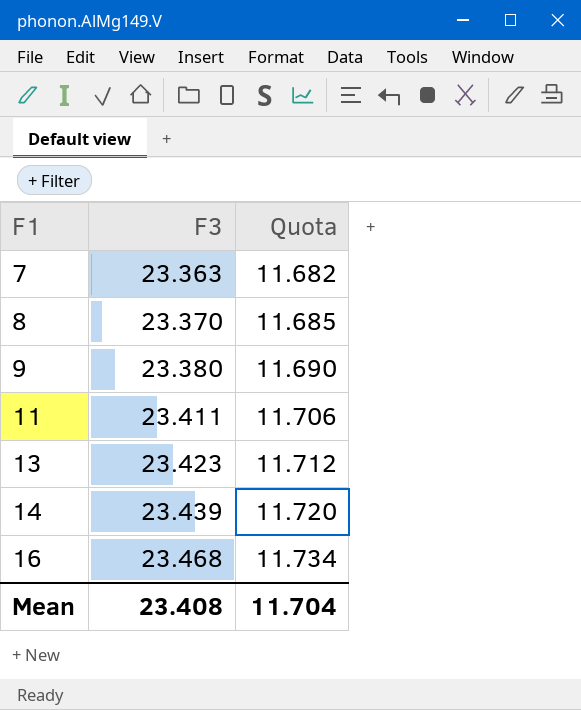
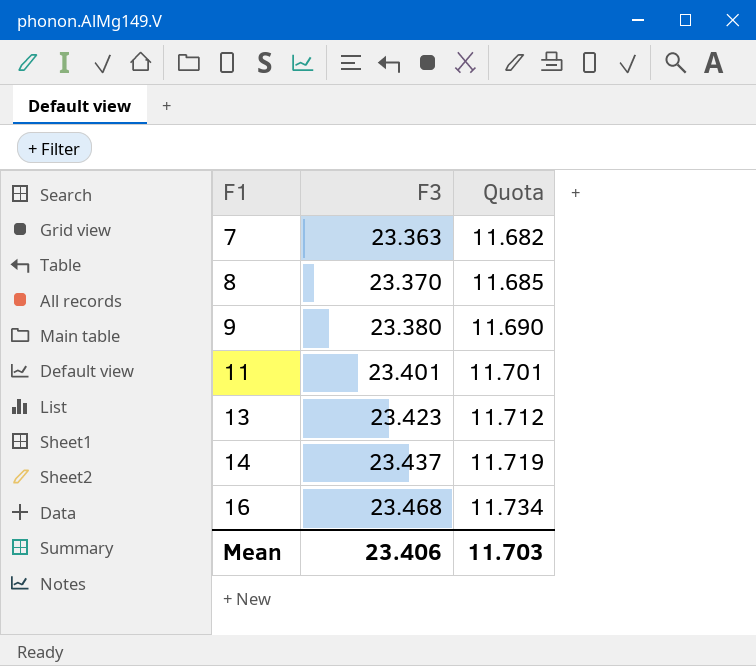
11 | F3: 23.411 -> 23.401
11 | Quota: 11.706 -> 11.701
14 | F3: 23.439 -> 23.437
14 | Quota: 11.720 -> 11.719
Mean | F3: 23.408 -> 23.406
Mean | Quota: 11.704 -> 11.703

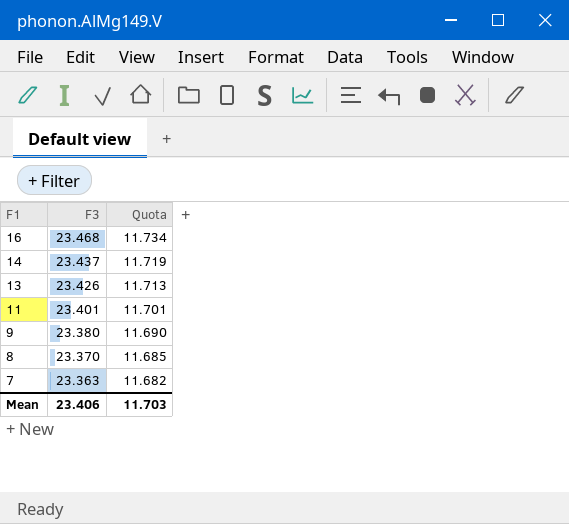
row order: F1 ascending -> F1 descending
13 | F3: 23.423 -> 23.426
13 | Quota: 11.712 -> 11.713

